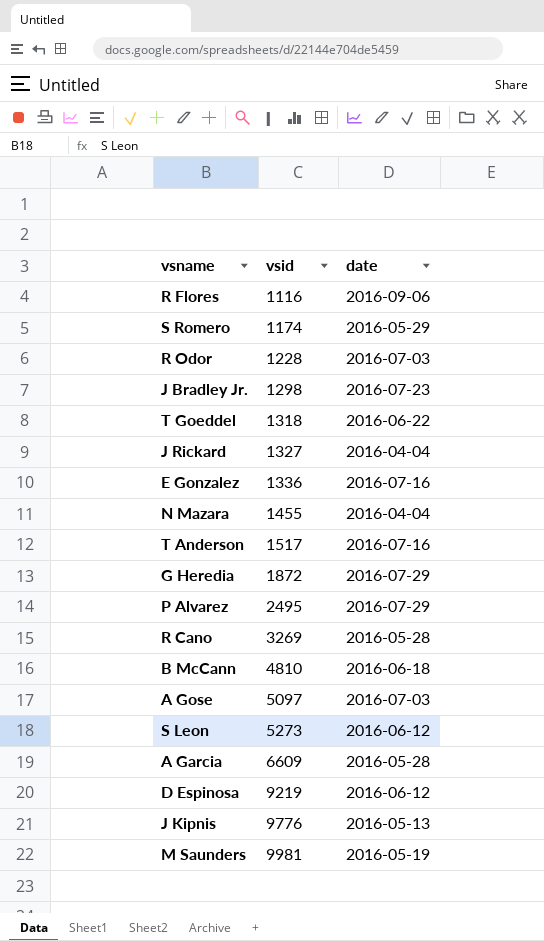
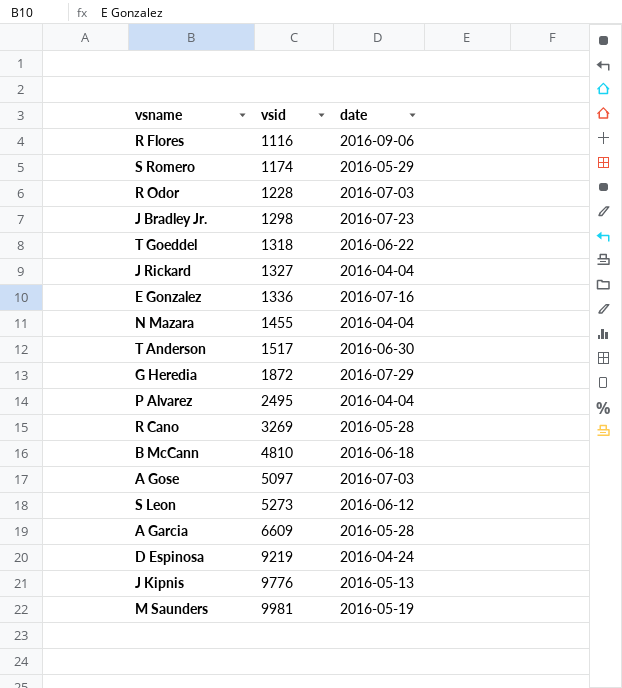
T Anderson | date: 2016-07-16 -> 2016-06-30
P Alvarez | date: 2016-07-29 -> 2016-04-04
D Espinosa | date: 2016-06-12 -> 2016-04-24

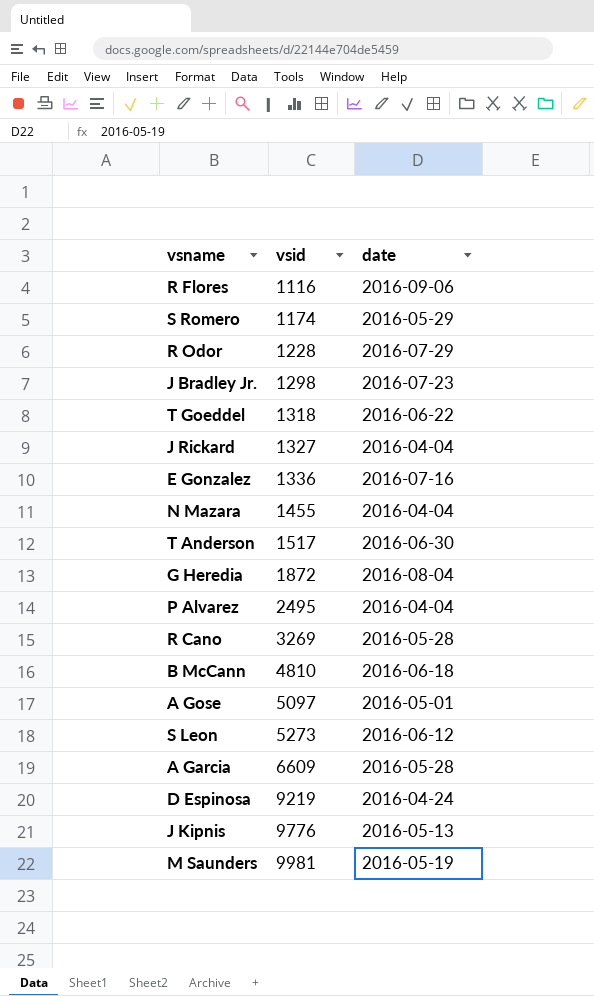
R Odor | date: 2016-07-03 -> 2016-07-29
G Heredia | date: 2016-07-29 -> 2016-08-04
A Gose | date: 2016-07-03 -> 2016-05-01

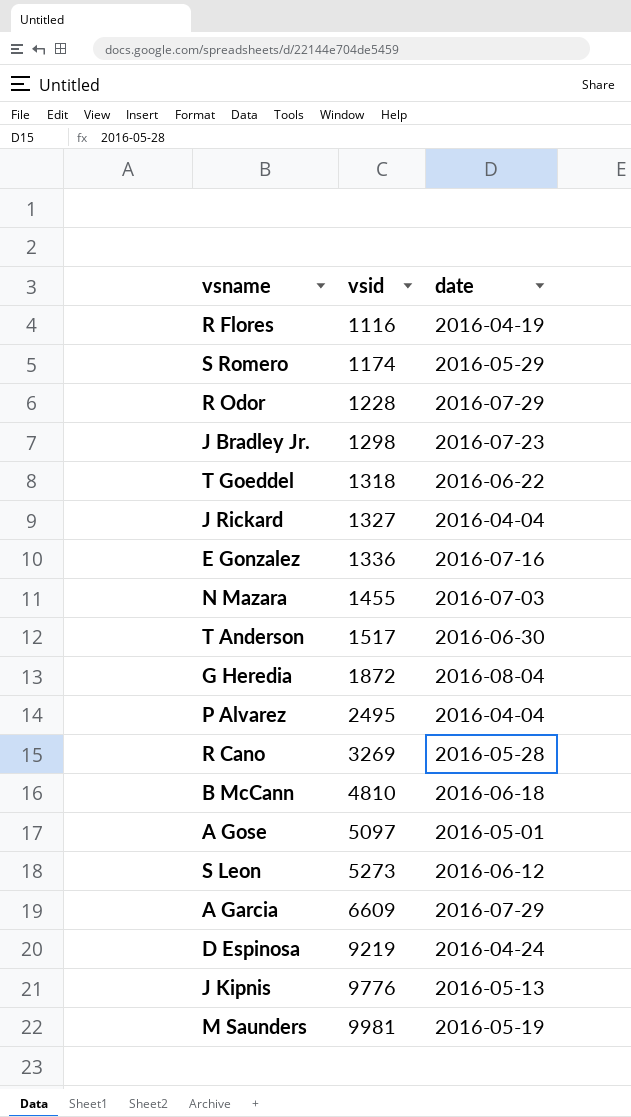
R Flores | date: 2016-09-06 -> 2016-04-19
N Mazara | date: 2016-04-04 -> 2016-07-03
A Garcia | date: 2016-05-28 -> 2016-07-29

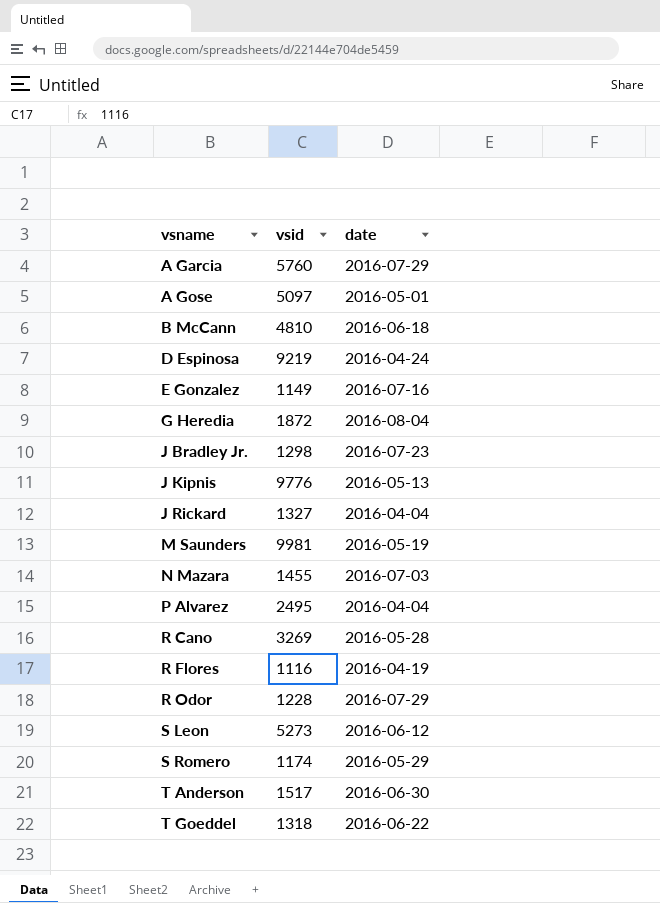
row order: vsid ascending -> vsname ascending
A Garcia | vsid: 6609 -> 5760
E Gonzalez | vsid: 1336 -> 1149

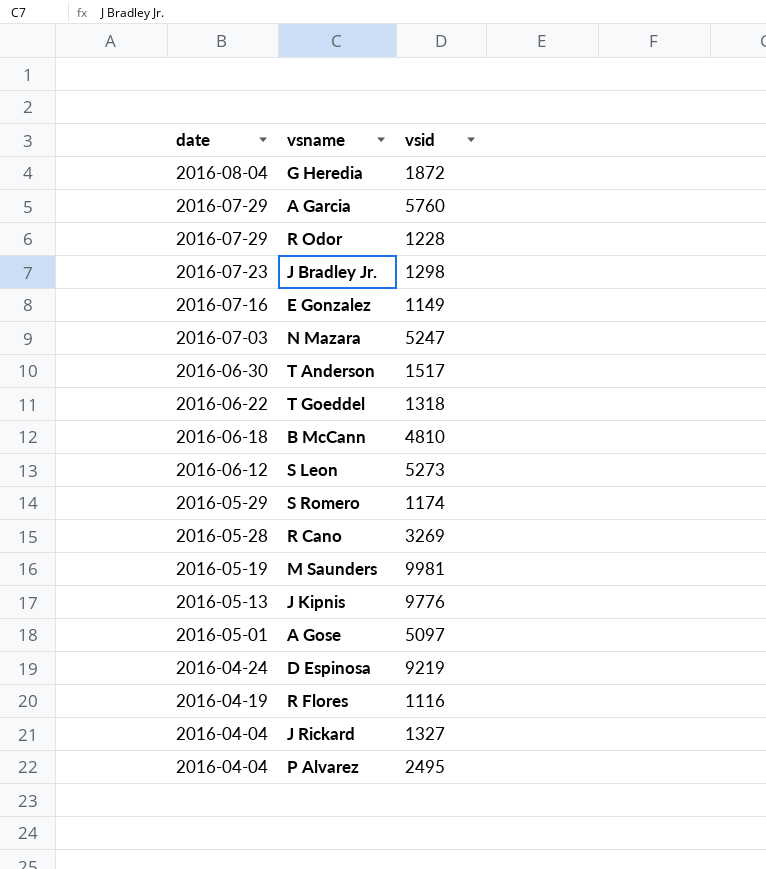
row order: vsname ascending -> date descending
column date | position: 3 -> 1
N Mazara | vsid: 1455 -> 5247

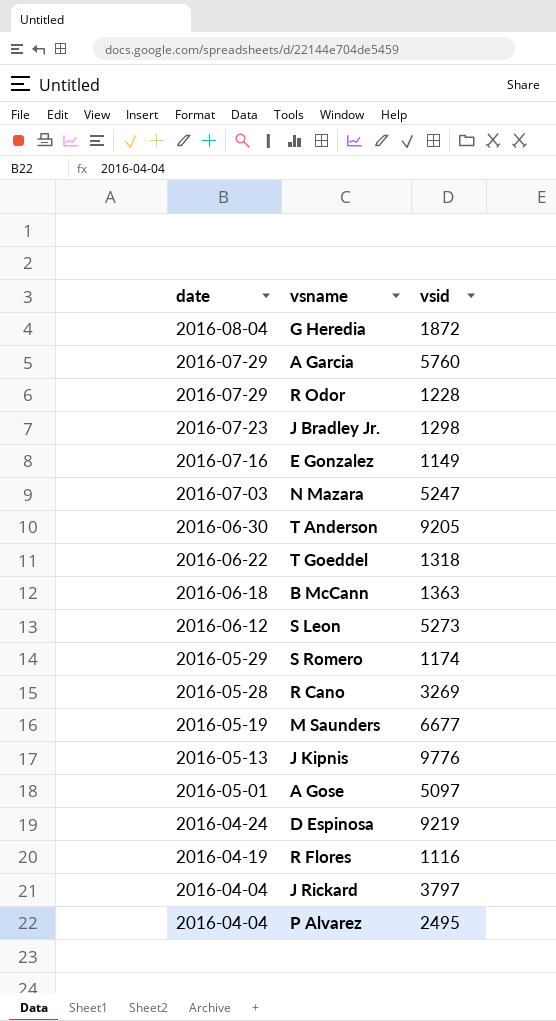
T Anderson | vsid: 1517 -> 9205
B McCann | vsid: 4810 -> 1363
M Saunders | vsid: 9981 -> 6677
J Rickard | vsid: 1327 -> 3797

